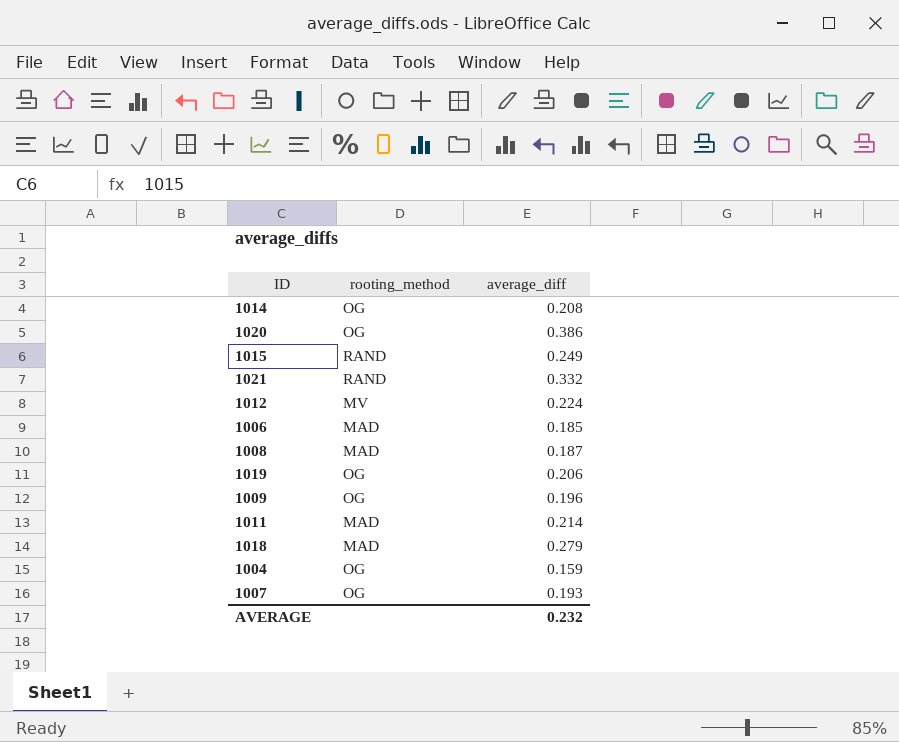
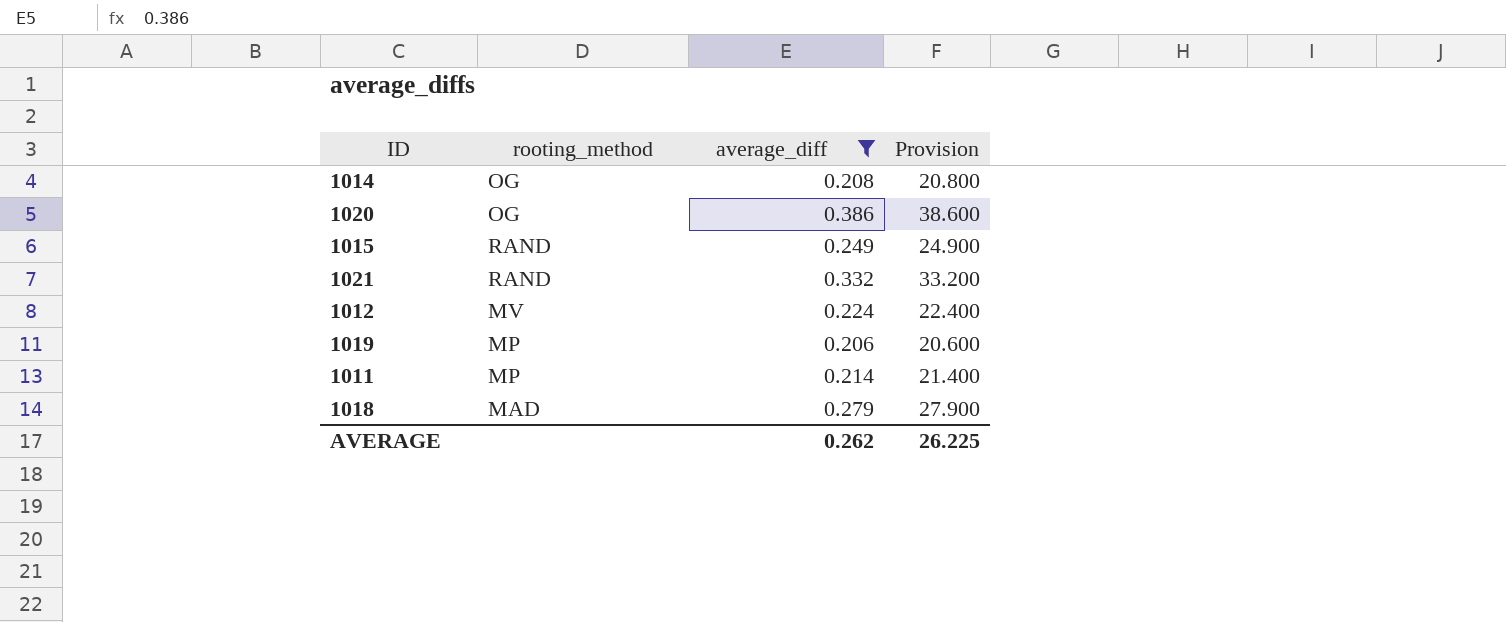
filter: none -> average_diff >= 0.206
column Provision | formula: none -> [average_diff] * 100
1019 | rooting_method: OG -> MP
1011 | rooting_method: MAD -> MP
AVERAGE | average_diff: 0.232 -> 0.262

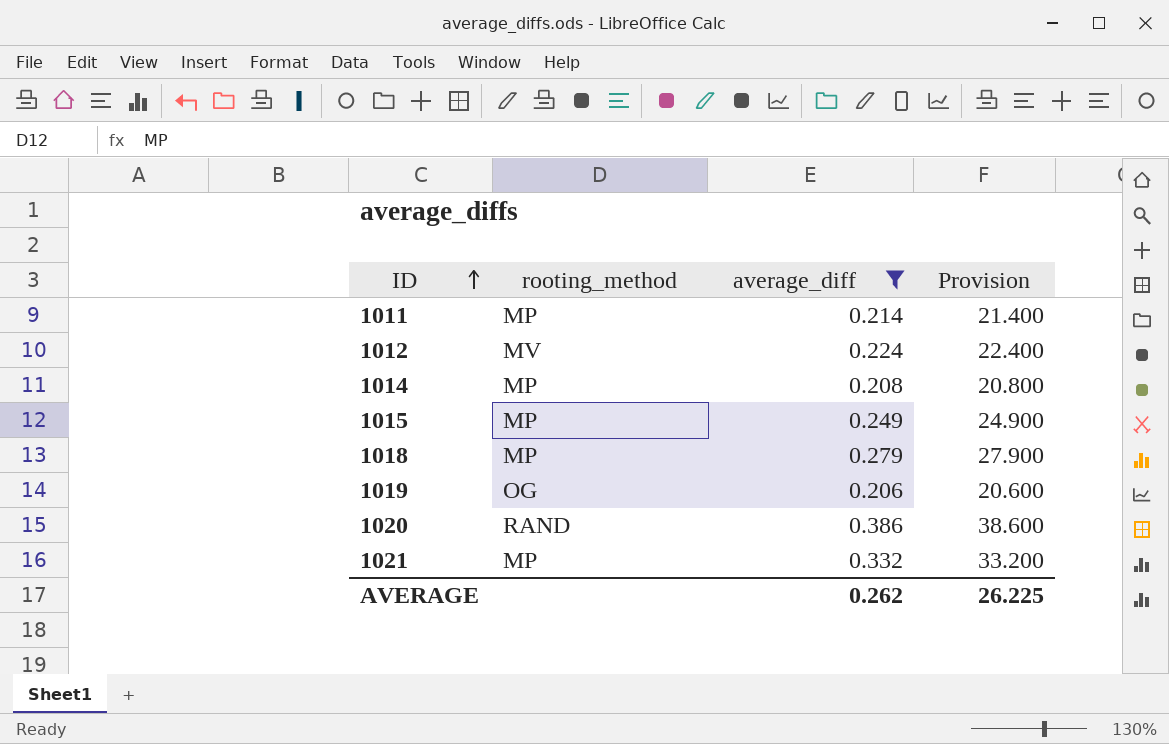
row order: none -> ID ascending
1014 | rooting_method: OG -> MP
1015 | rooting_method: RAND -> MP
1018 | rooting_method: MAD -> MP
1019 | rooting_method: MP -> OG
1020 | rooting_method: OG -> RAND
1021 | rooting_method: RAND -> MP

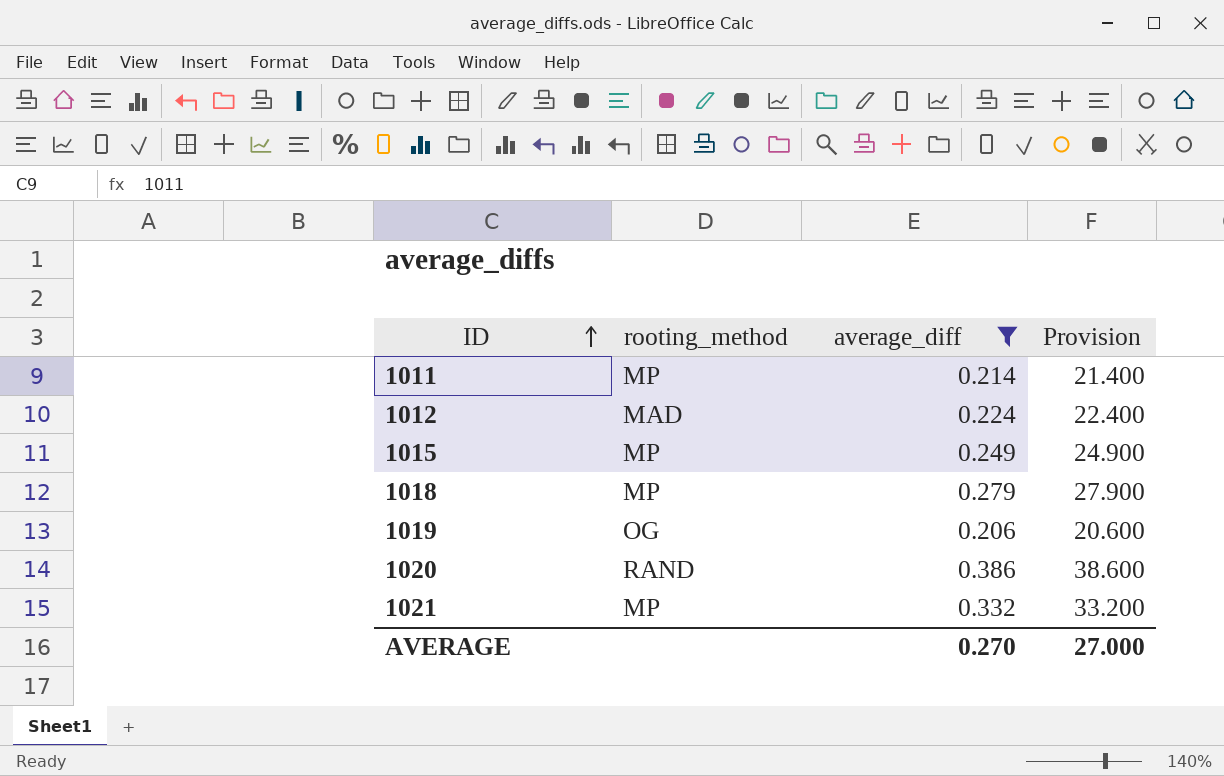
row 1014: MP | 0.208 | 20.800 -> none
1012 | rooting_method: MV -> MAD
AVERAGE | average_diff: 0.262 -> 0.270
AVERAGE | Provision: 26.225 -> 27.000

